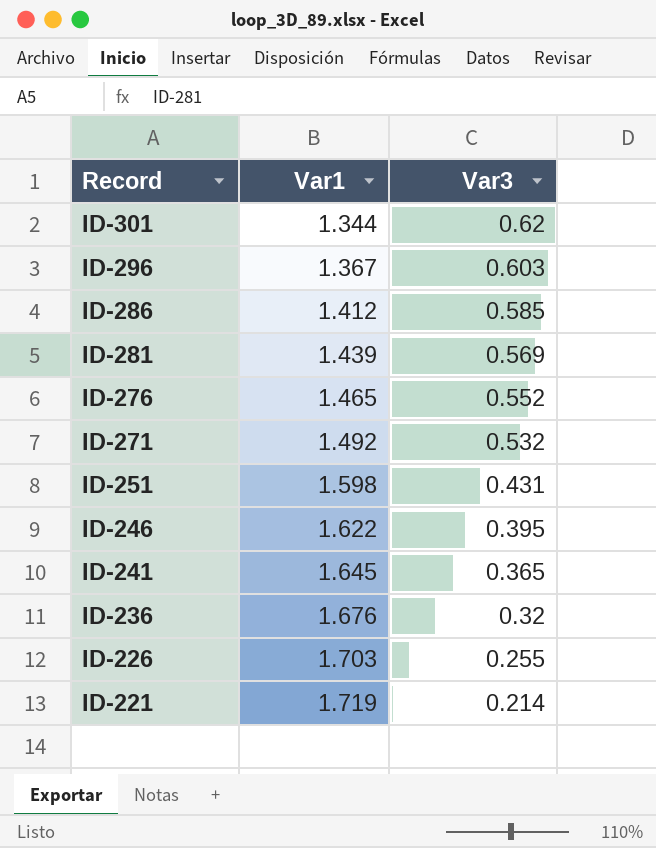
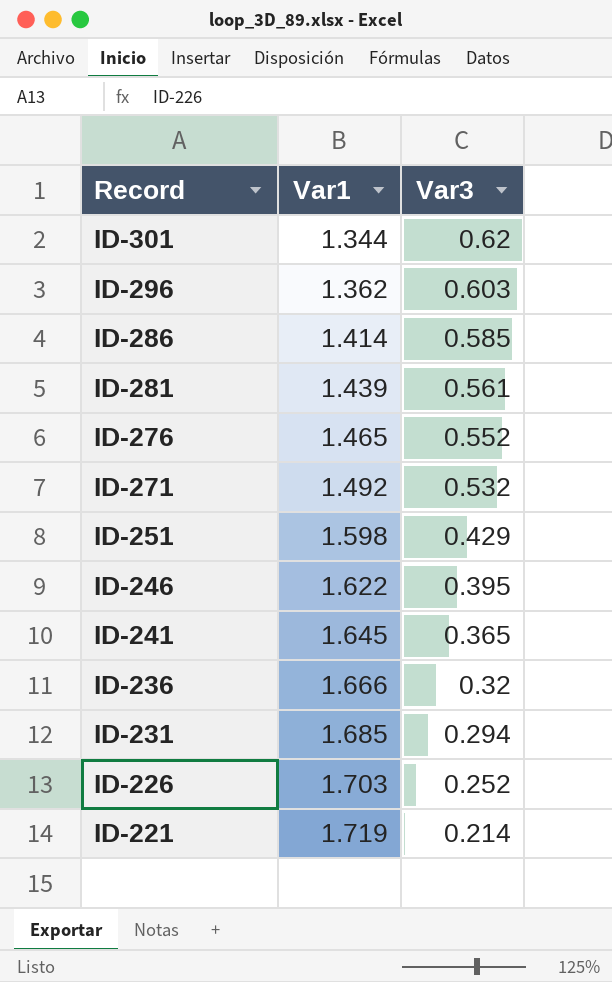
ID-296 | Var1: 1.367 -> 1.362
ID-286 | Var1: 1.412 -> 1.414
ID-281 | Var3: 0.569 -> 0.561
ID-251 | Var3: 0.431 -> 0.429
ID-236 | Var1: 1.676 -> 1.666
row ID-231: none -> 1.685 | 0.294
ID-226 | Var3: 0.255 -> 0.252

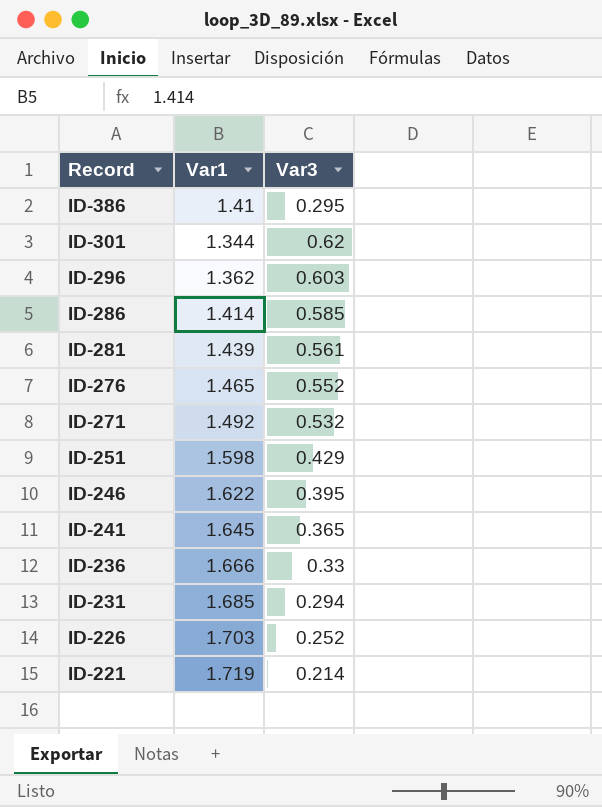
row ID-386: none -> 1.41 | 0.295
ID-236 | Var3: 0.32 -> 0.33

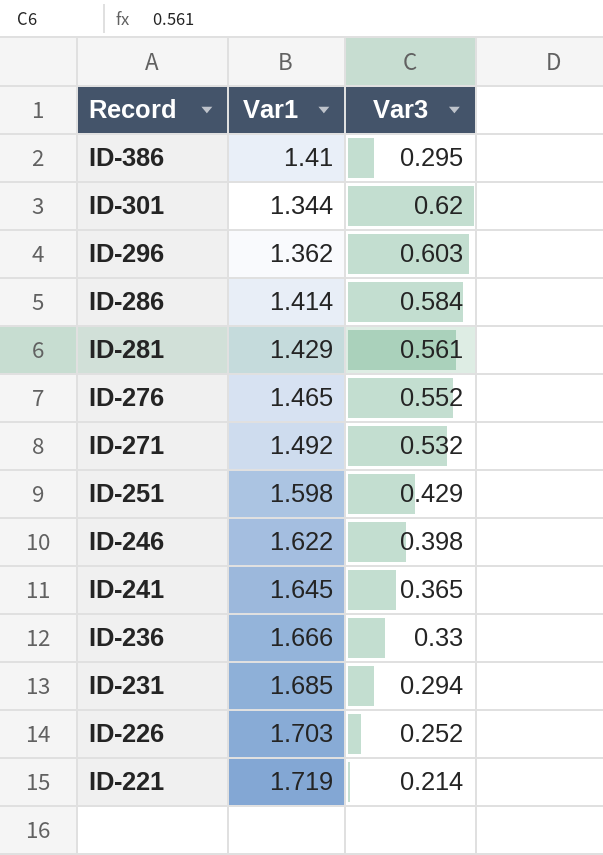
ID-286 | Var3: 0.585 -> 0.584
ID-281 | Var1: 1.439 -> 1.429
ID-246 | Var3: 0.395 -> 0.398

